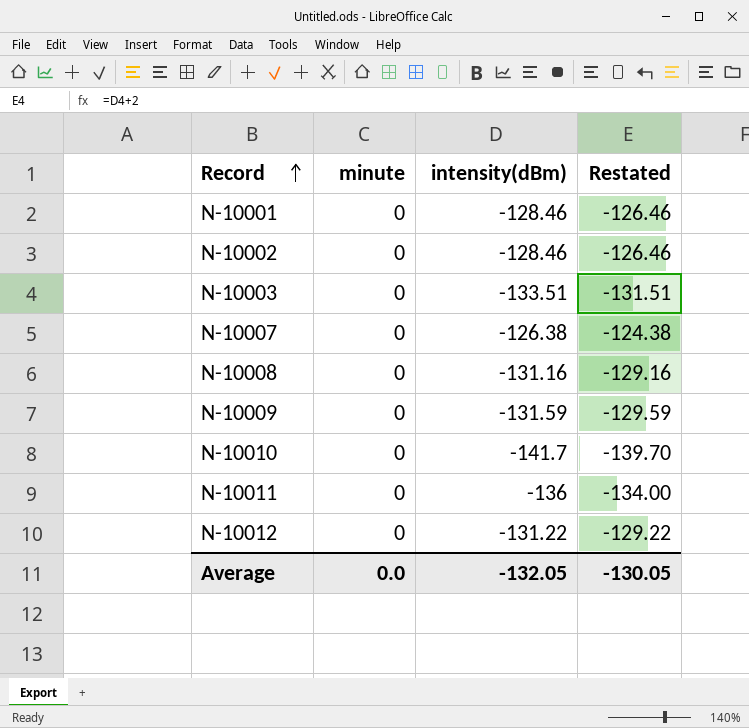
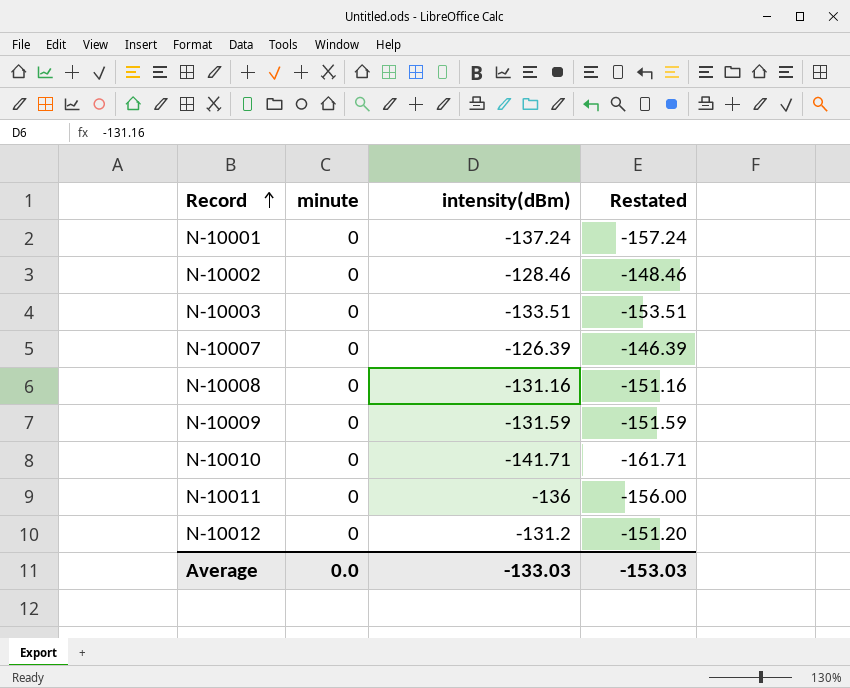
column Restated | formula: [intensity(dBm)] + 2 -> [intensity(dBm)] - 20
N-10001 | intensity(dBm): -128.46 -> -137.24
N-10007 | intensity(dBm): -126.38 -> -126.39
N-10010 | intensity(dBm): -141.7 -> -141.71
N-10012 | intensity(dBm): -131.22 -> -131.2
Average | intensity(dBm): -132.05 -> -133.03
Average | Restated: -130.05 -> -153.03

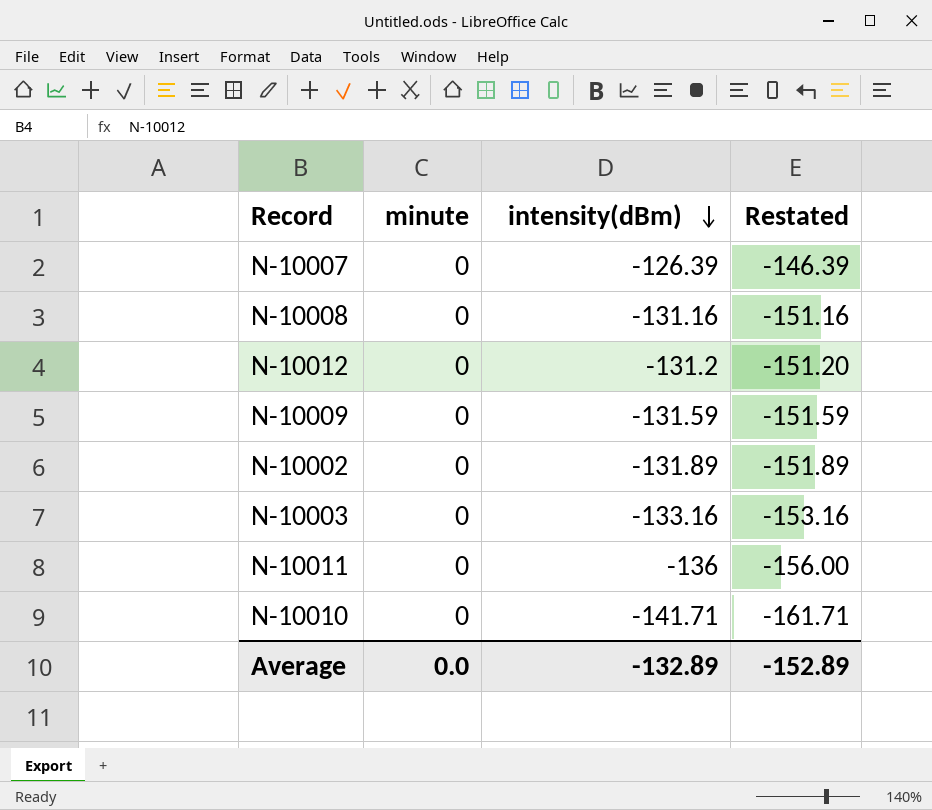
row order: Record ascending -> intensity(dBm) descending
row N-10001: 0 | -137.24 | -157.24 -> none
N-10002 | intensity(dBm): -128.46 -> -131.89
N-10002 | Restated: -148.46 -> -151.89
N-10003 | intensity(dBm): -133.51 -> -133.16
N-10003 | Restated: -153.51 -> -153.16
Average | intensity(dBm): -133.03 -> -132.89
Average | Restated: -153.03 -> -152.89

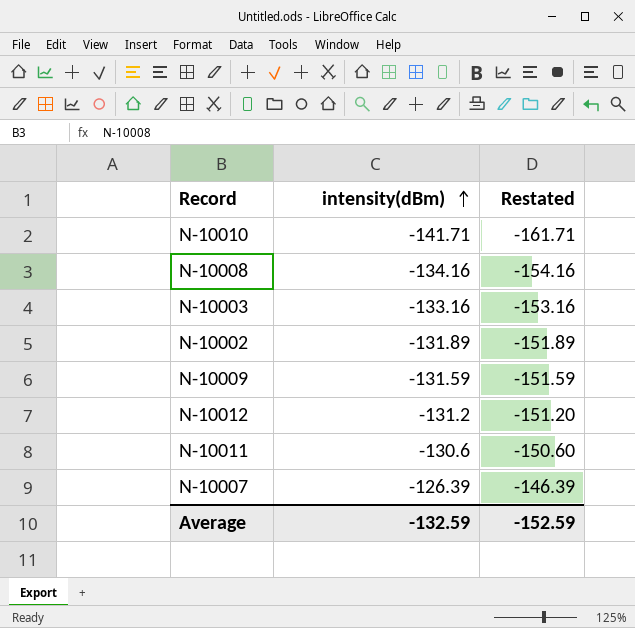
row order: intensity(dBm) descending -> intensity(dBm) ascending
column minute | position: 2 -> none
N-10008 | intensity(dBm): -131.16 -> -134.16
N-10008 | Restated: -151.16 -> -154.16
N-10011 | intensity(dBm): -136 -> -130.6
N-10011 | Restated: -156.00 -> -150.60
Average | intensity(dBm): -132.89 -> -132.59
Average | Restated: -152.89 -> -152.59

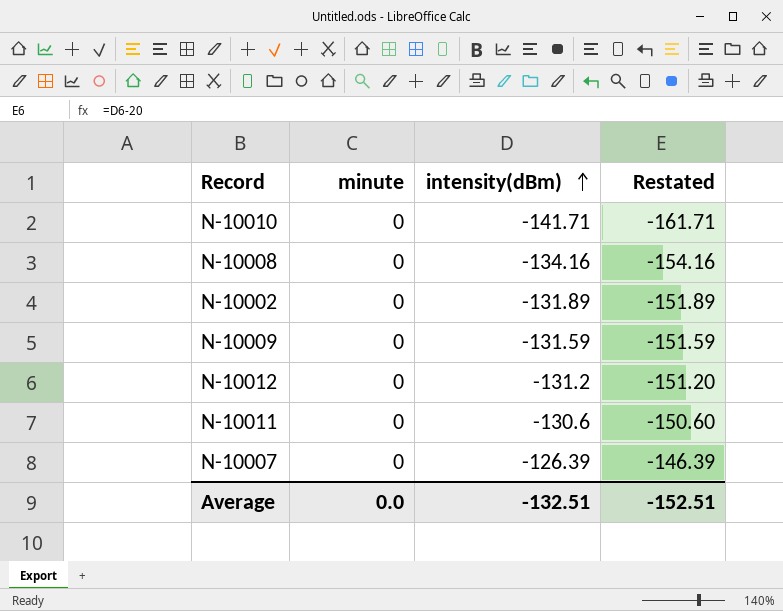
column minute | position: none -> 2
row N-10003: -133.16 | -153.16 -> none
Average | intensity(dBm): -132.59 -> -132.51
Average | Restated: -152.59 -> -152.51

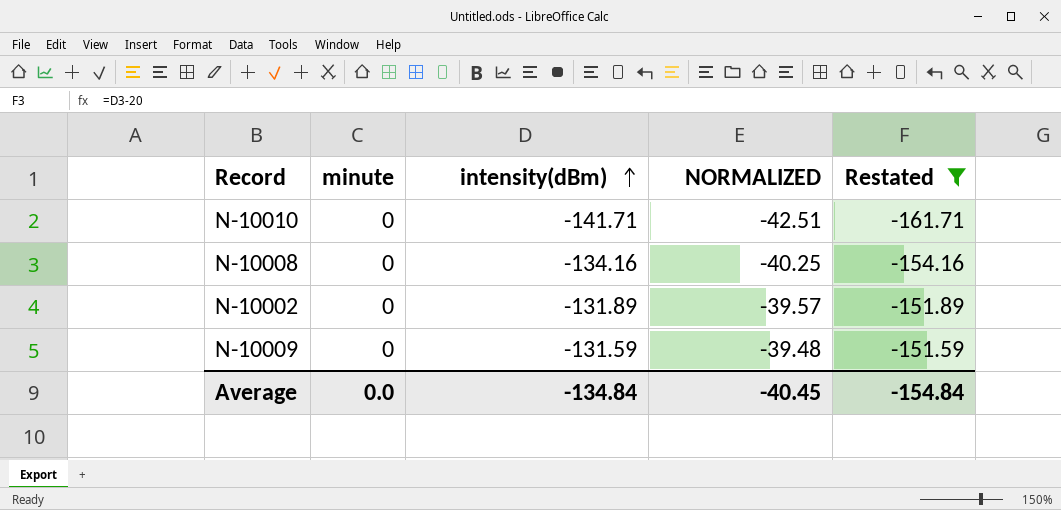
filter: none -> Restated <= -151.59
column NORMALIZED | formula: none -> [intensity(dBm)] * 0.3
Average | intensity(dBm): -132.51 -> -134.84
Average | Restated: -152.51 -> -154.84

